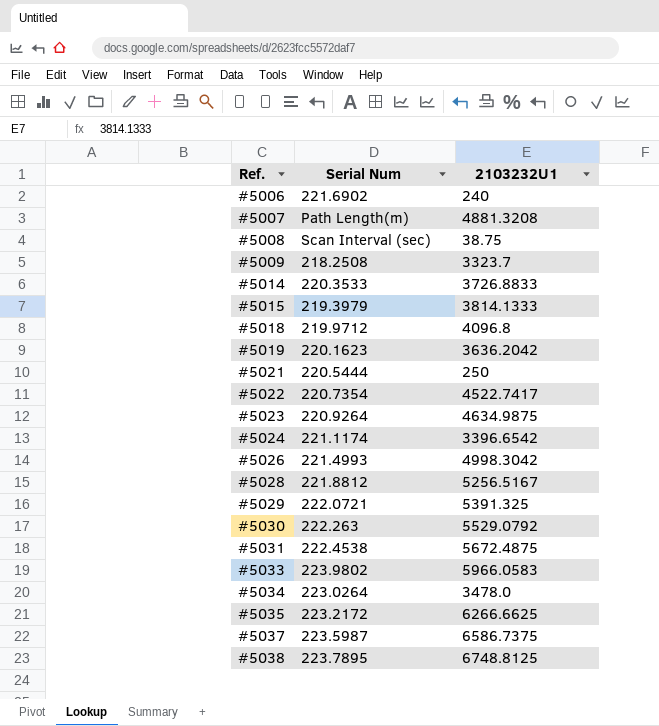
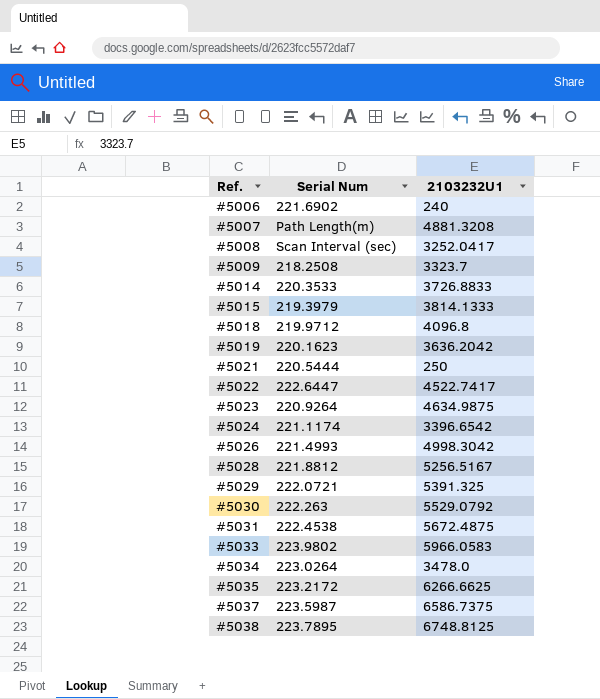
#5008 | 2103232U1: 38.75 -> 3252.0417
#5022 | Serial Num: 220.7354 -> 222.6447

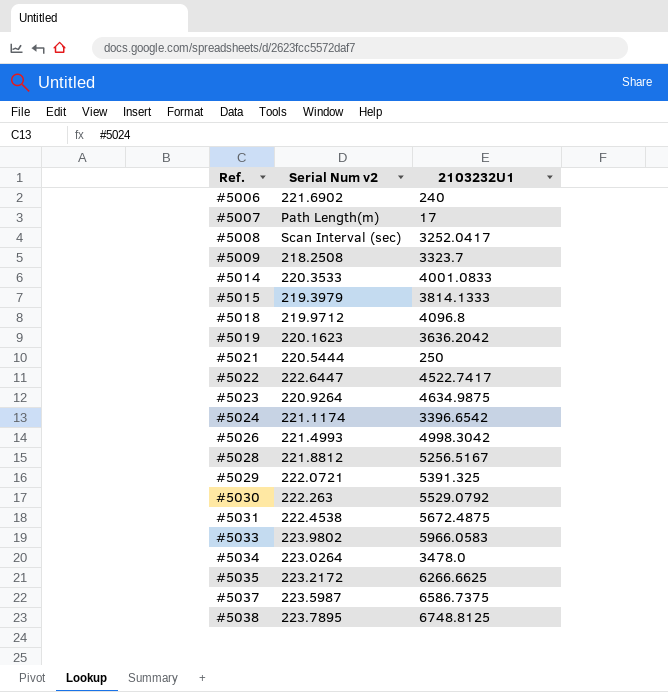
column name: Serial Num -> Serial Num v2
#5007 | 2103232U1: 4881.3208 -> 17
#5014 | 2103232U1: 3726.8833 -> 4001.0833

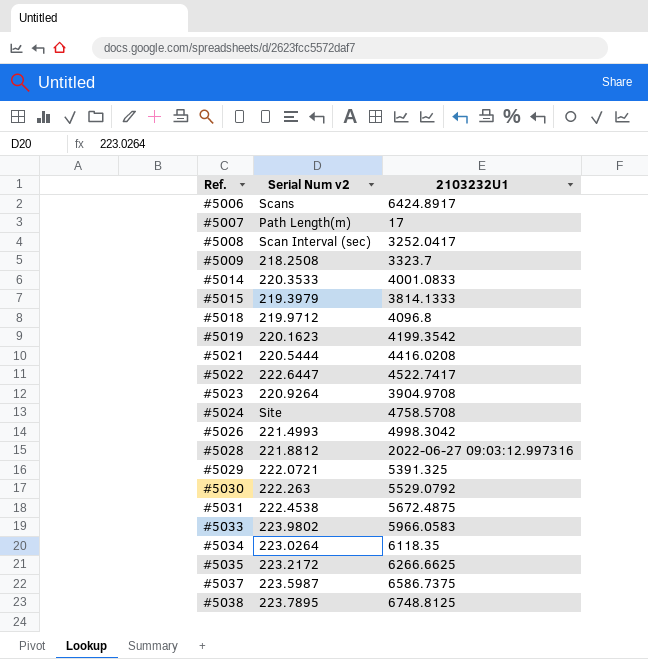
#5006 | Serial Num v2: 221.6902 -> Scans
#5006 | 2103232U1: 240 -> 6424.8917
#5019 | 2103232U1: 3636.2042 -> 4199.3542
#5021 | 2103232U1: 250 -> 4416.0208
#5023 | 2103232U1: 4634.9875 -> 3904.9708
#5024 | Serial Num v2: 221.1174 -> Site
#5024 | 2103232U1: 3396.6542 -> 4758.5708
#5028 | 2103232U1: 5256.5167 -> 2022-06-27 09:03:12.997316
#5034 | 2103232U1: 3478.0 -> 6118.35

